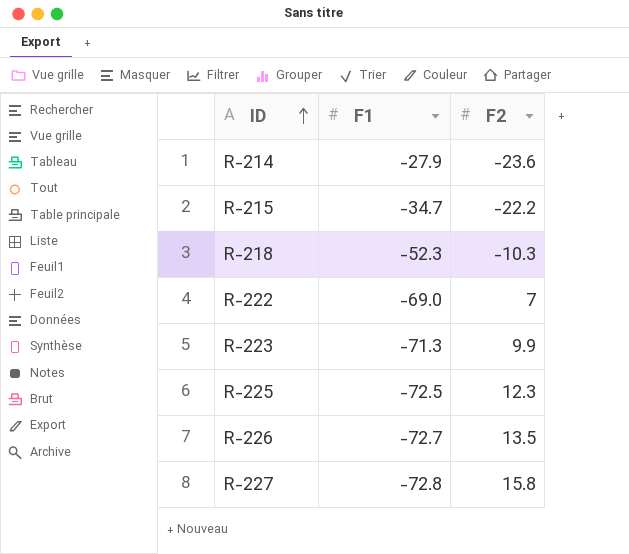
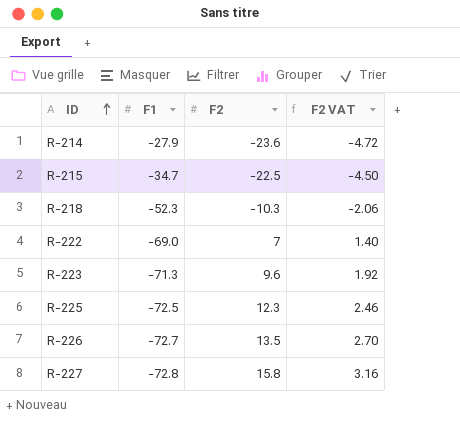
column F2 VAT | formula: none -> [F2] * 0.2
R-215 | F2: -22.2 -> -22.5
R-223 | F2: 9.9 -> 9.6

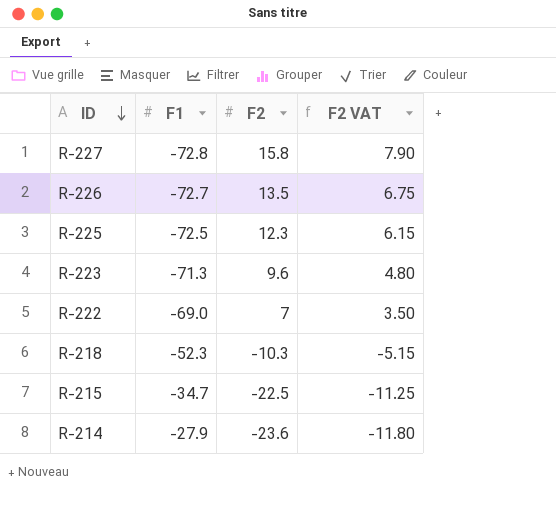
row order: ID ascending -> ID descending
column F2 VAT | formula: [F2] * 0.2 -> [F2] * 0.5

